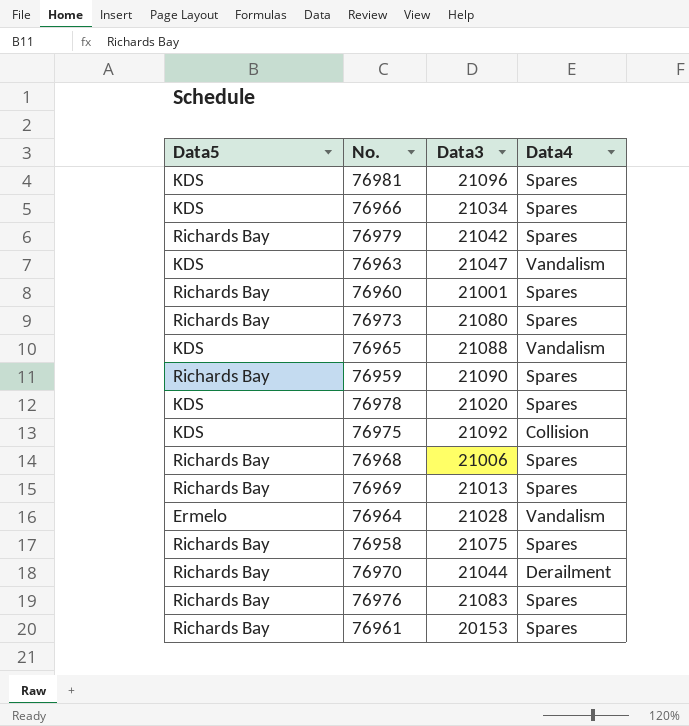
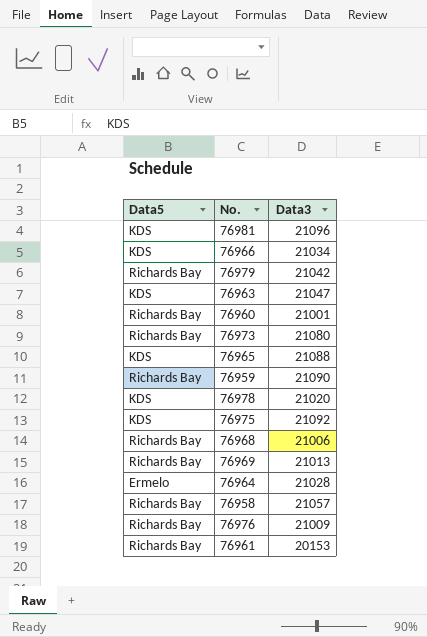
column Data4 | position: 4 -> none
row 76970: Richards Bay | 21044 | Derailment -> none
76958 | Data3: 21075 -> 21057
76976 | Data3: 21083 -> 21009

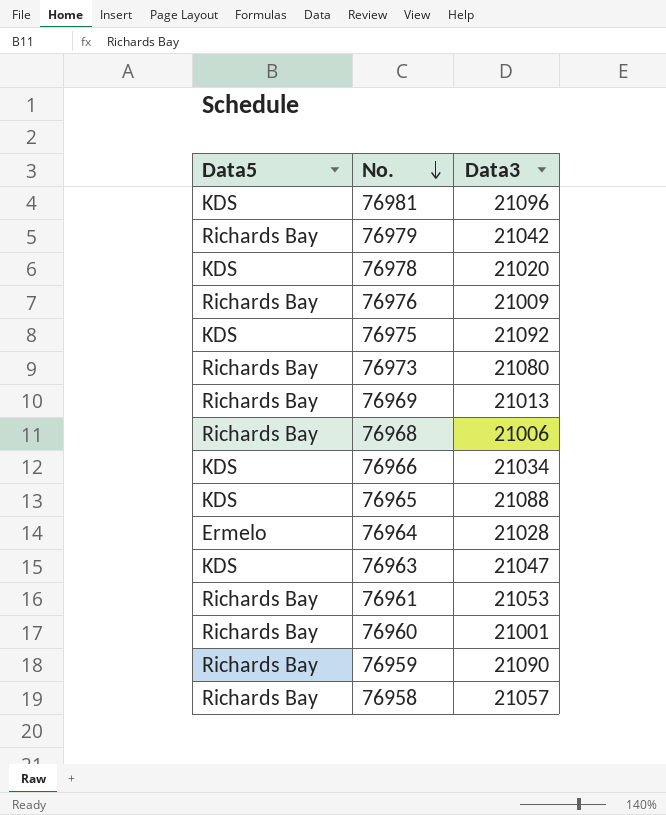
row order: none -> No. descending
76961 | Data3: 20153 -> 21053

